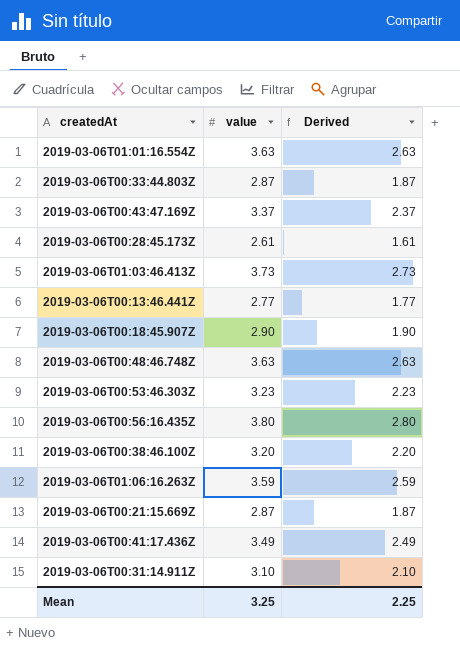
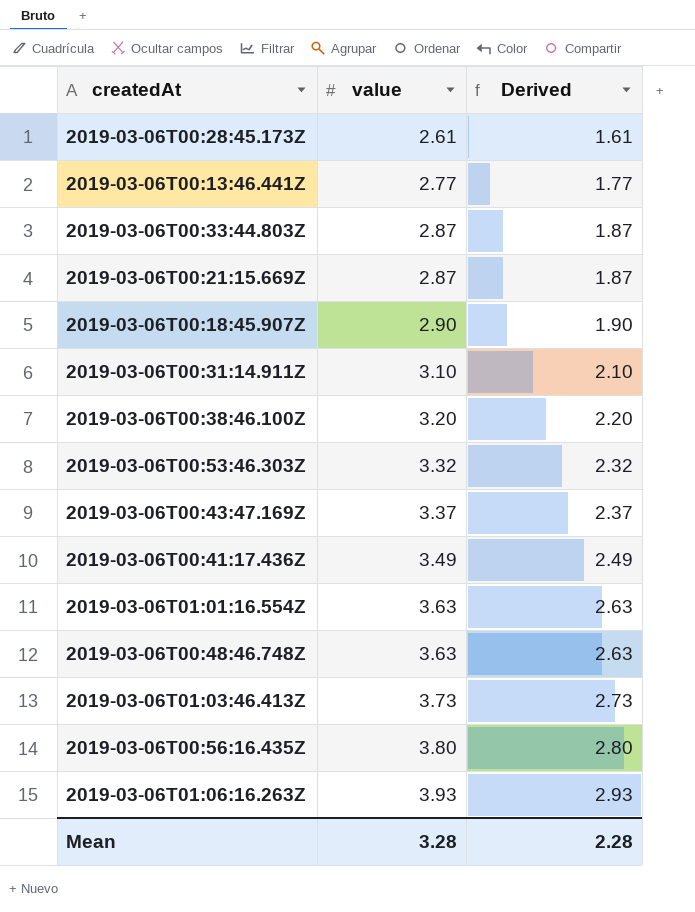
row order: none -> value ascending
2019-03-06T00:53:46.303Z | value: 3.23 -> 3.32
2019-03-06T00:53:46.303Z | Derived: 2.23 -> 2.32
2019-03-06T01:06:16.263Z | value: 3.59 -> 3.93
2019-03-06T01:06:16.263Z | Derived: 2.59 -> 2.93
Mean | value: 3.25 -> 3.28
Mean | Derived: 2.25 -> 2.28

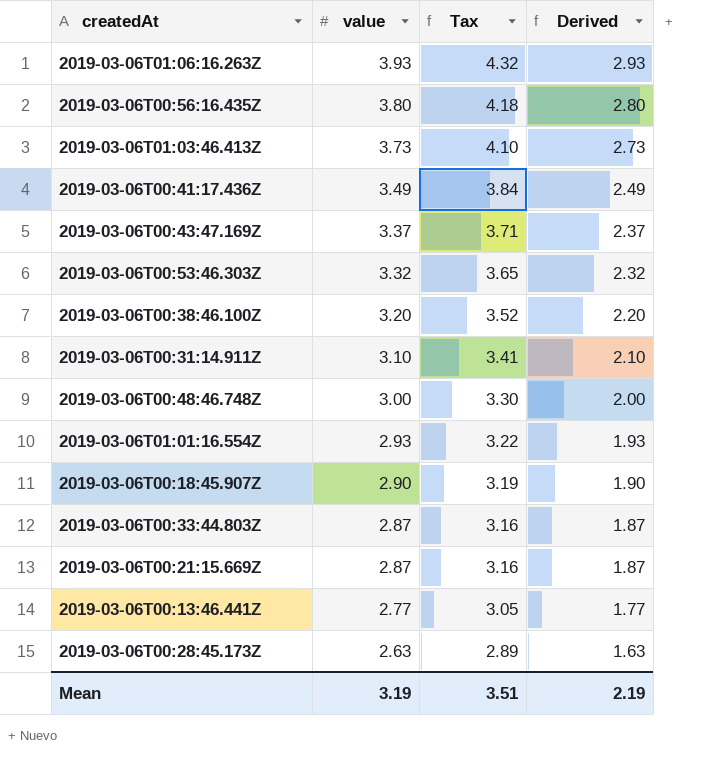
row order: value ascending -> value descending
column Tax | formula: none -> [value] * 1.1
2019-03-06T00:48:46.748Z | value: 3.63 -> 3.00
2019-03-06T00:48:46.748Z | Derived: 2.63 -> 2.00
2019-03-06T01:01:16.554Z | value: 3.63 -> 2.93
2019-03-06T01:01:16.554Z | Derived: 2.63 -> 1.93
2019-03-06T00:28:45.173Z | value: 2.61 -> 2.63
2019-03-06T00:28:45.173Z | Derived: 1.61 -> 1.63
Mean | value: 3.28 -> 3.19
Mean | Derived: 2.28 -> 2.19

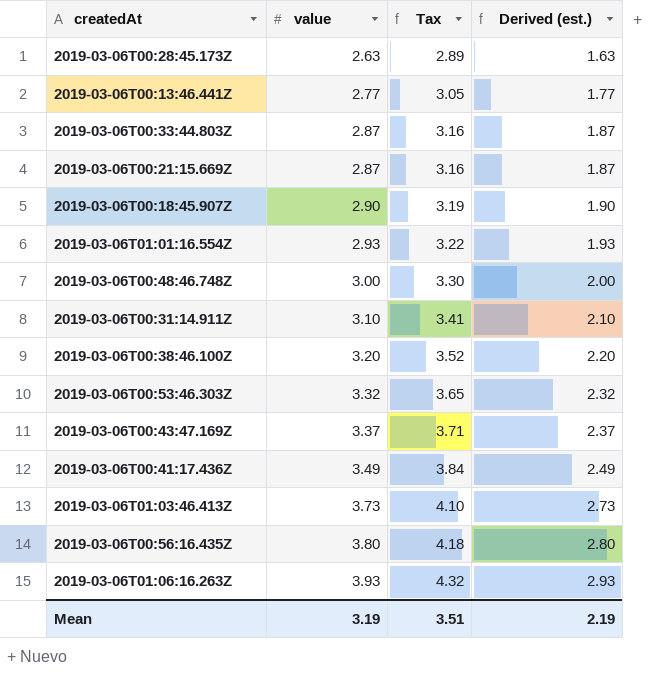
row order: value descending -> value ascending
column name: Derived -> Derived (est.)

